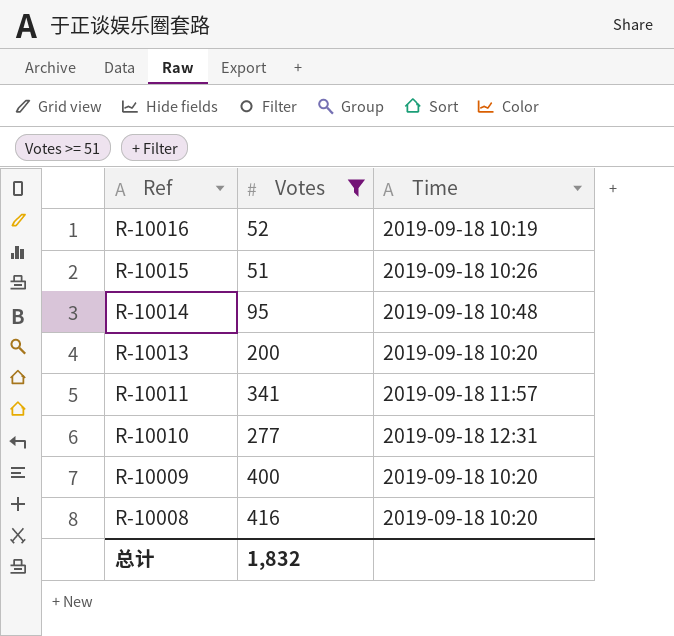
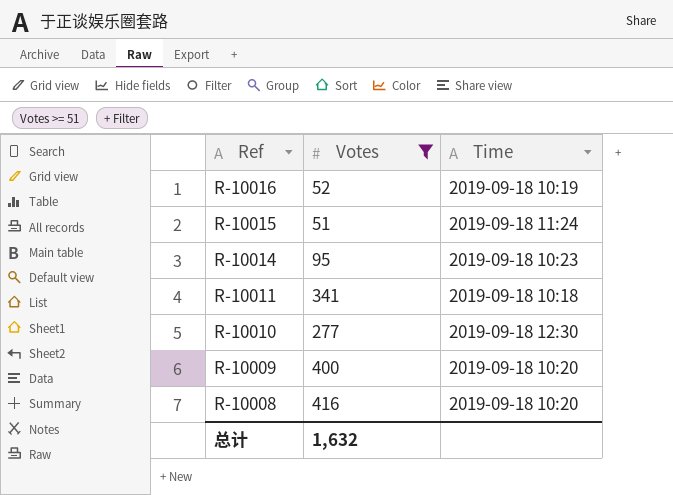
row R-10013: 200 | 2019-09-18 10:20 -> none
R-10015 | Time: 2019-09-18 10:26 -> 2019-09-18 11:24
R-10014 | Time: 2019-09-18 10:48 -> 2019-09-18 10:23
R-10011 | Time: 2019-09-18 11:57 -> 2019-09-18 10:18
R-10010 | Time: 2019-09-18 12:31 -> 2019-09-18 12:30
总计 | Votes: 1,832 -> 1,632

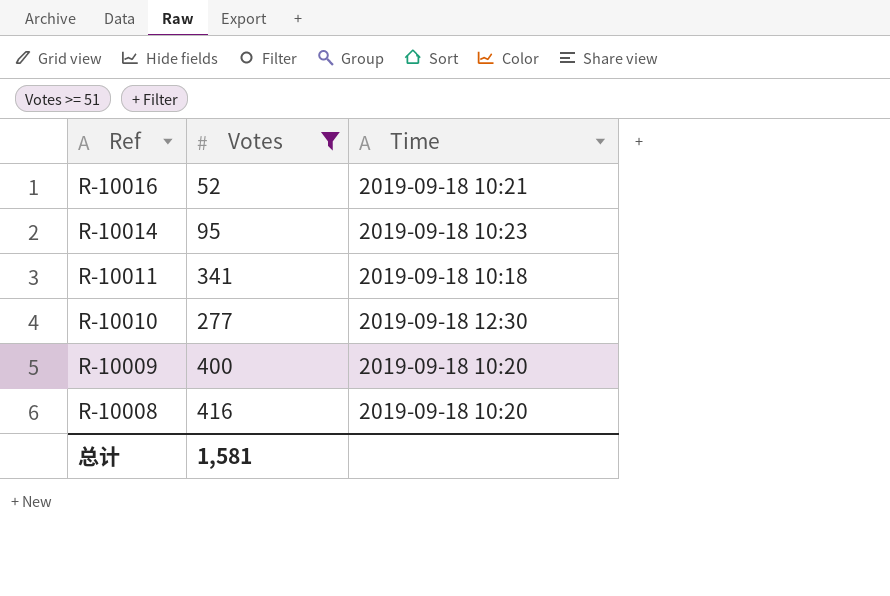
row R-10015: 51 | 2019-09-18 11:24 -> none
R-10016 | Time: 2019-09-18 10:19 -> 2019-09-18 10:21
总计 | Votes: 1,632 -> 1,581

